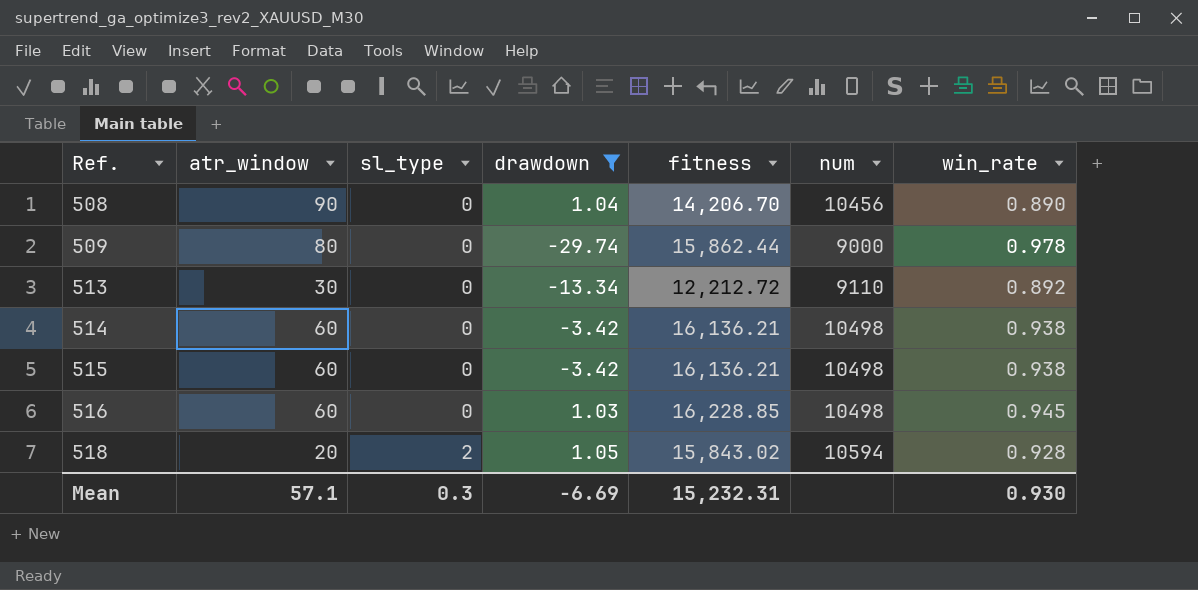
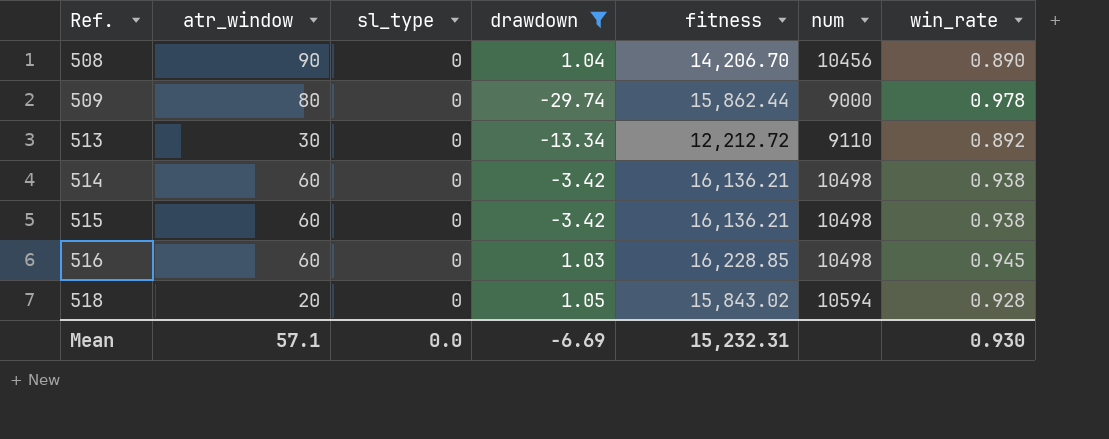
518 | sl_type: 2 -> 0
Mean | sl_type: 0.3 -> 0.0

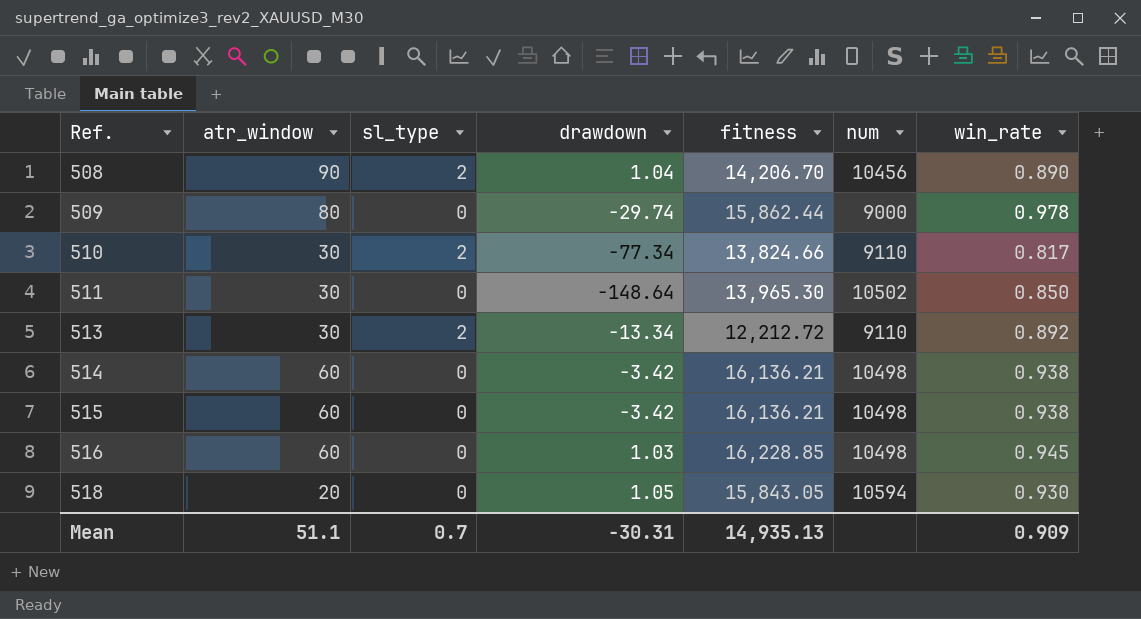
filter: drawdown >= -29.74 -> none
508 | sl_type: 0 -> 2
513 | sl_type: 0 -> 2
518 | fitness: 15,843.02 -> 15,843.05
518 | win_rate: 0.928 -> 0.930
Mean | atr_window: 57.1 -> 51.1
Mean | sl_type: 0.0 -> 0.7
Mean | drawdown: -6.69 -> -30.31
Mean | fitness: 15,232.31 -> 14,935.13
Mean | win_rate: 0.930 -> 0.909

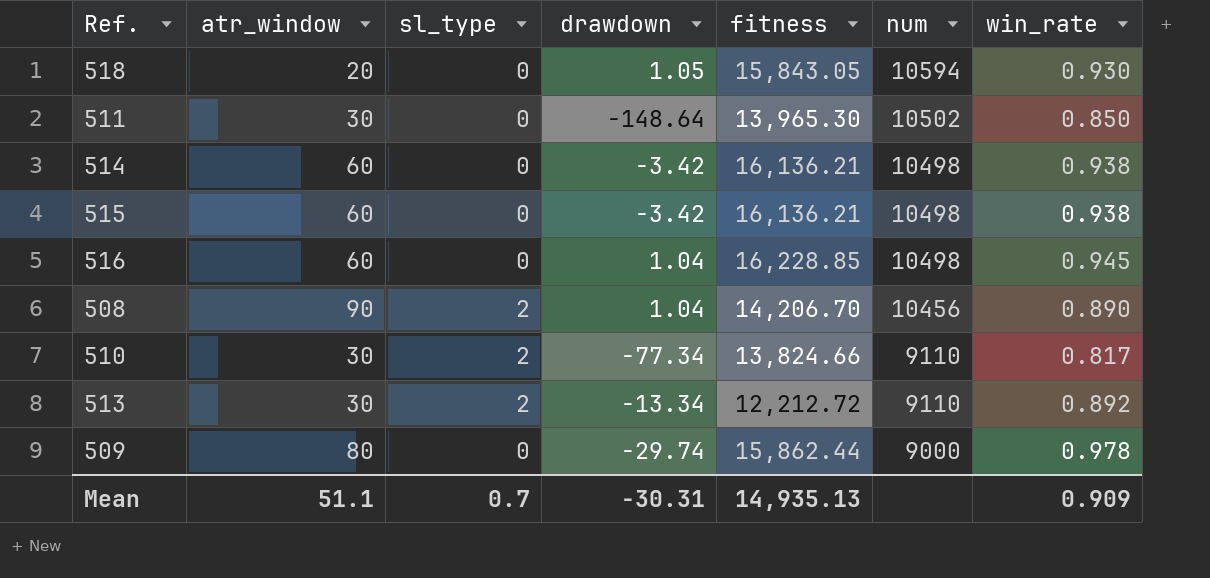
row order: Ref. ascending -> num descending
516 | drawdown: 1.03 -> 1.04

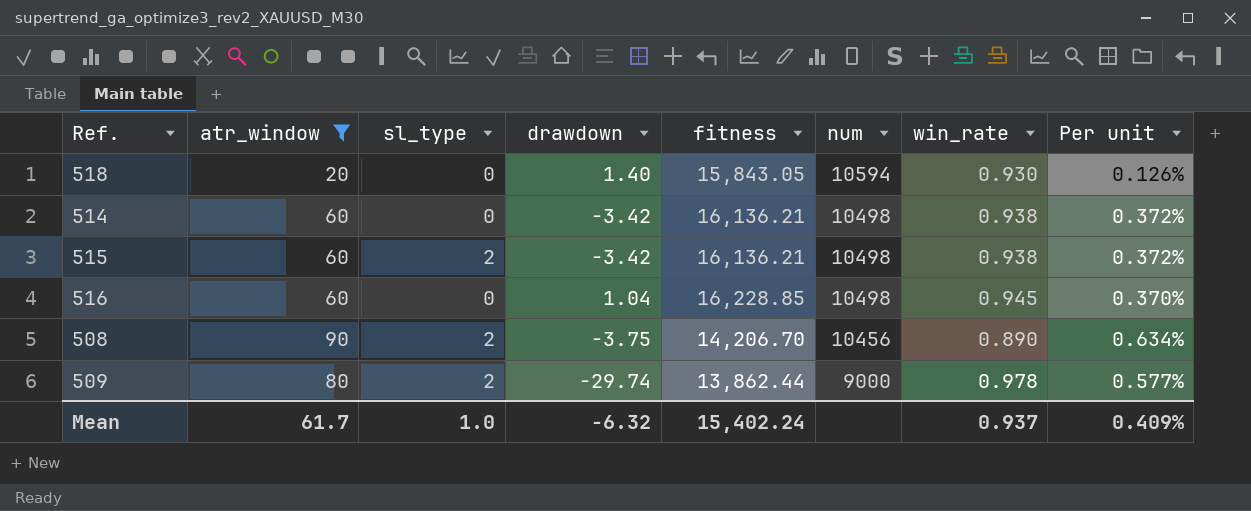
filter: none -> atr_window != 30
column Per unit | formula: none -> [atr_window] / [fitness]
518 | drawdown: 1.05 -> 1.40
515 | sl_type: 0 -> 2
508 | drawdown: 1.04 -> -3.75
509 | sl_type: 0 -> 2
509 | fitness: 15,862.44 -> 13,862.44
Mean | atr_window: 51.1 -> 61.7
Mean | sl_type: 0.7 -> 1.0
Mean | drawdown: -30.31 -> -6.32
Mean | fitness: 14,935.13 -> 15,402.24
Mean | win_rate: 0.909 -> 0.937

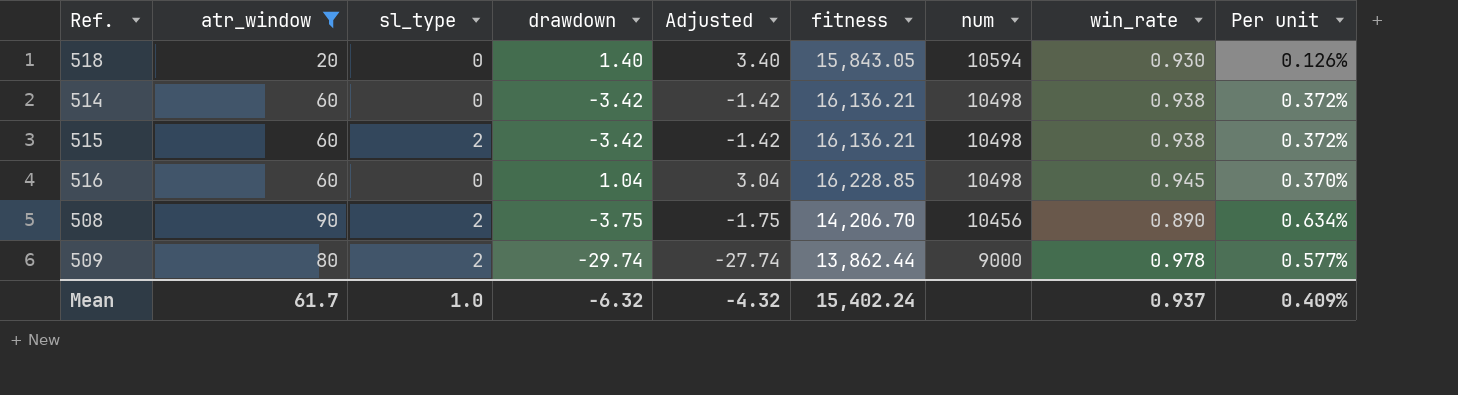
column Adjusted | formula: none -> [drawdown] + 2

